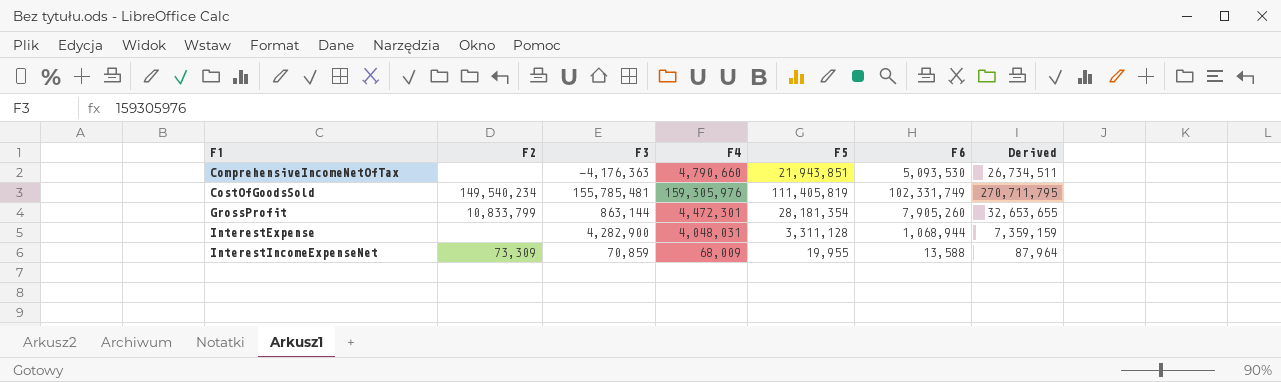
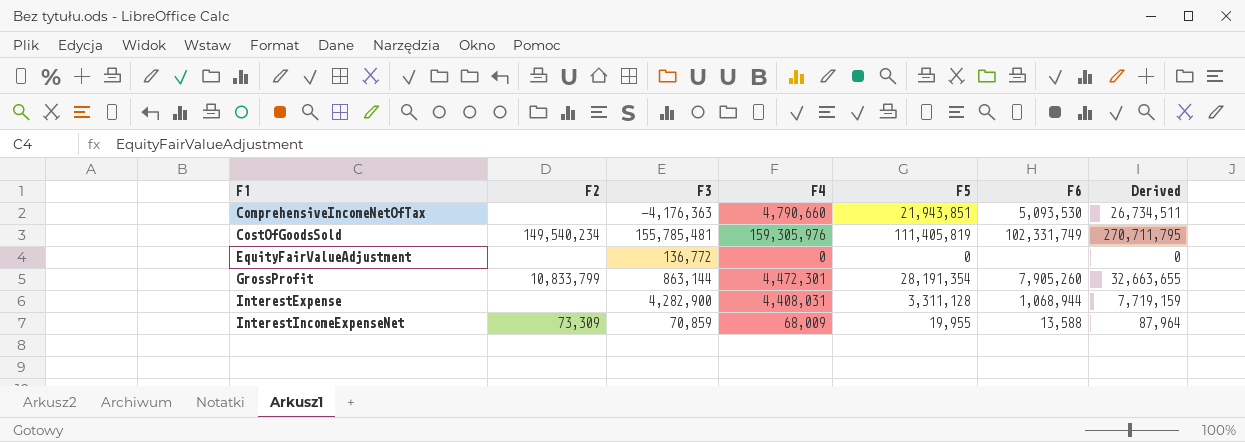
row EquityFairValueAdjustment: none -> none | 136,772 | 0 | 0 | none | 0
GrossProfit | F5: 28,181,354 -> 28,191,354
GrossProfit | Derived: 32,653,655 -> 32,663,655
InterestExpense | F4: 4,048,031 -> 4,408,031
InterestExpense | Derived: 7,359,159 -> 7,719,159

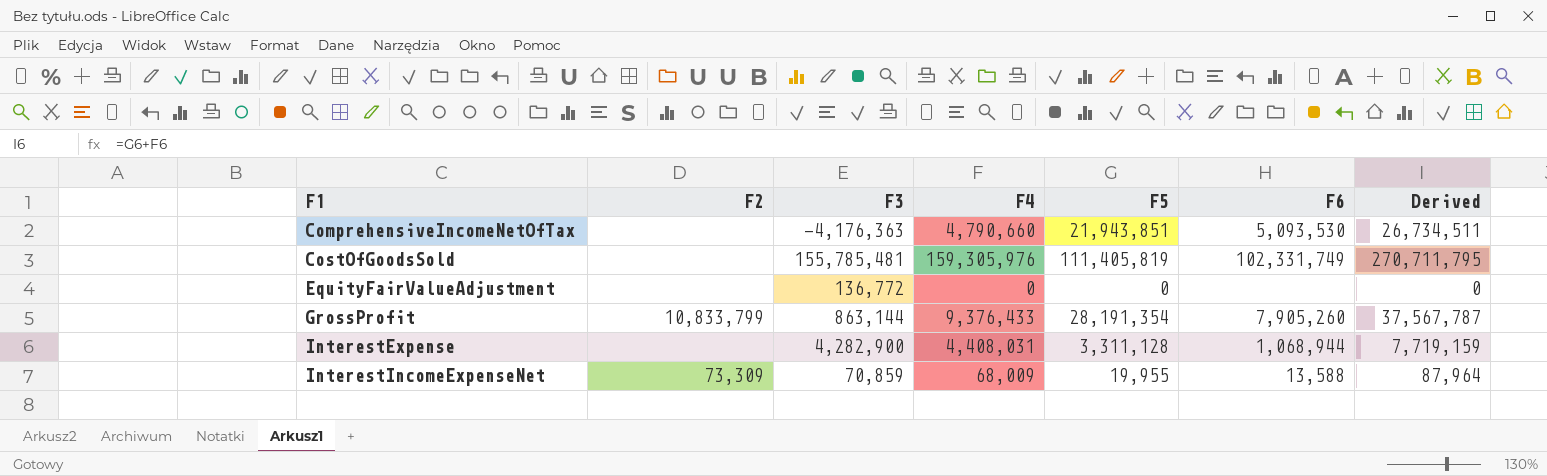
CostOfGoodsSold | F2: 149,540,234 -> none
GrossProfit | F4: 4,472,301 -> 9,376,433
GrossProfit | Derived: 32,663,655 -> 37,567,787

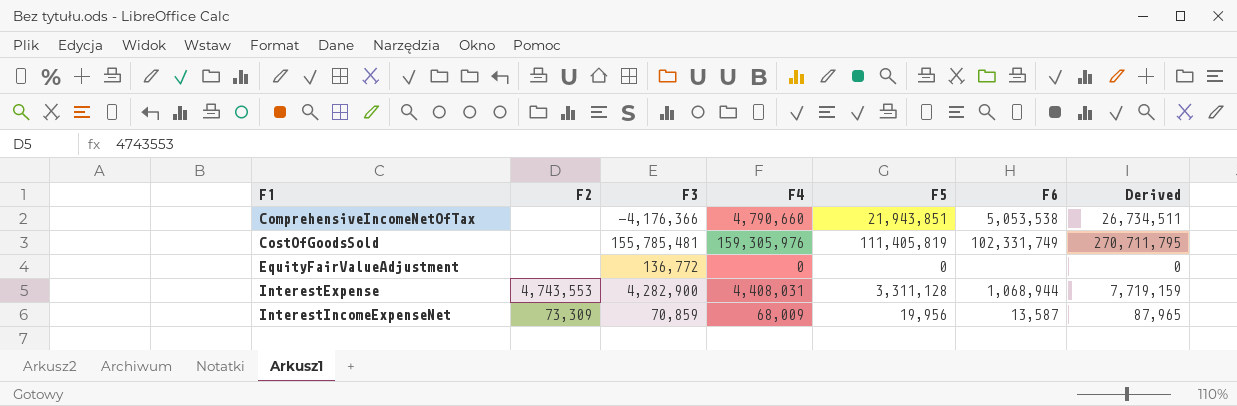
row GrossProfit: 10,833,799 | 863,144 | 9,376,433 | 28,191,354 | 7,905,260 | 37,567,787 -> none
ComprehensiveIncomeNetOfTax | F3: -4,176,363 -> -4,176,366
ComprehensiveIncomeNetOfTax | F6: 5,093,530 -> 5,053,538
InterestExpense | F2: none -> 4,743,553
InterestIncomeExpenseNet | F5: 19,955 -> 19,956
InterestIncomeExpenseNet | F6: 13,588 -> 13,587
InterestIncomeExpenseNet | Derived: 87,964 -> 87,965

